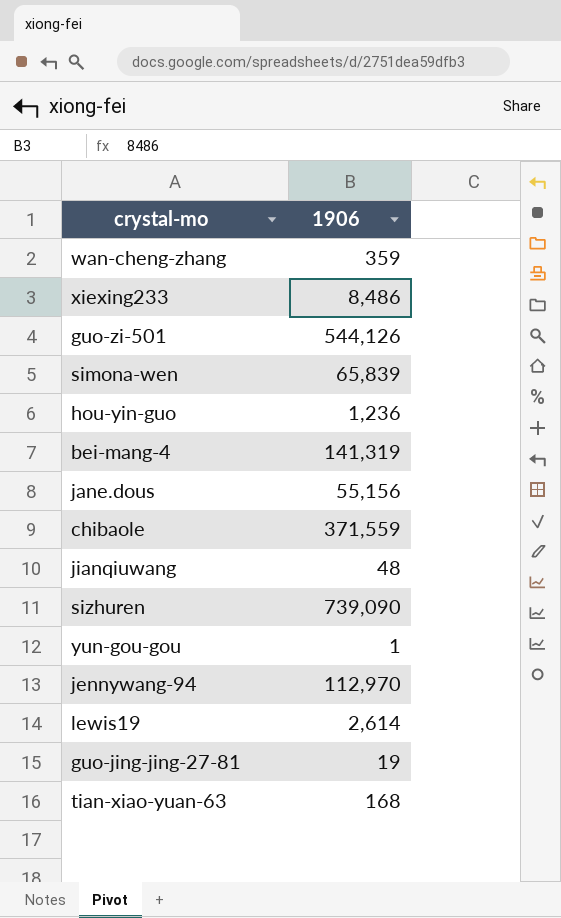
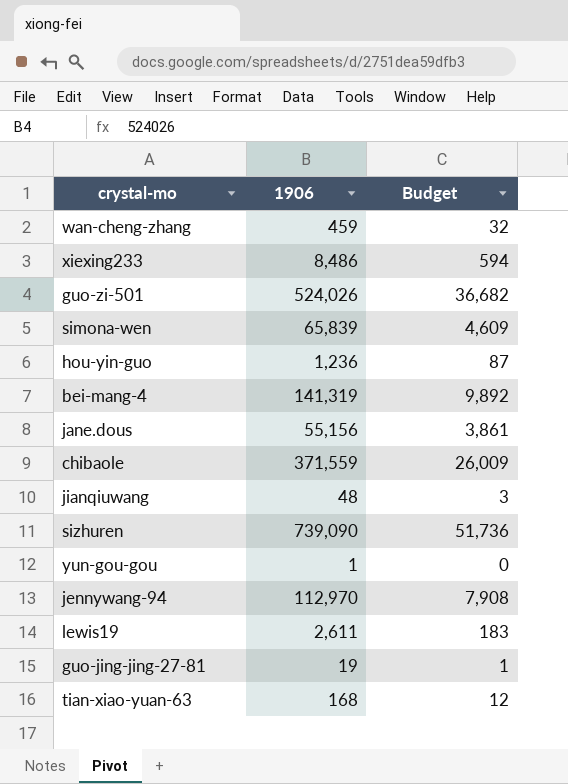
column Budget | formula: none -> [1906] * 0.07
wan-cheng-zhang | 1906: 359 -> 459
guo-zi-501 | 1906: 544,126 -> 524,026
lewis19 | 1906: 2,614 -> 2,611

